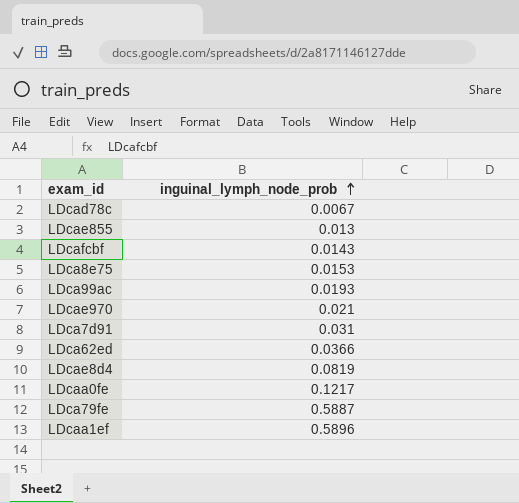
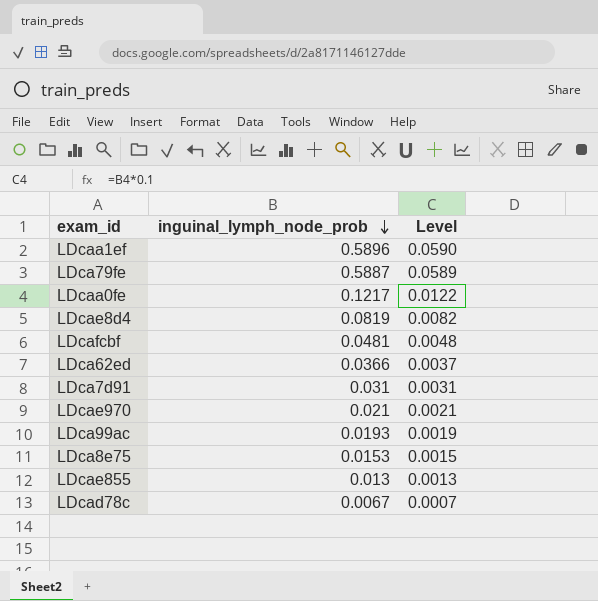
row order: inguinal_lymph_node_prob ascending -> inguinal_lymph_node_prob descending
column Level | formula: none -> [inguinal_lymph_node_prob] * 0.1
LDcafcbf | inguinal_lymph_node_prob: 0.0143 -> 0.0481

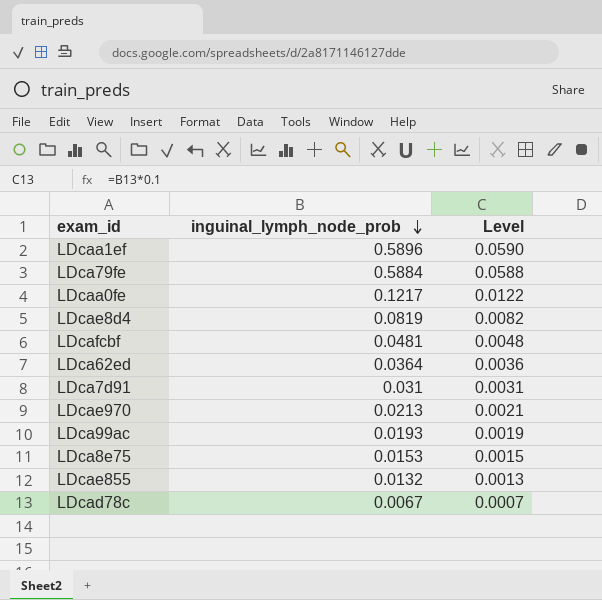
LDca79fe | inguinal_lymph_node_prob: 0.5887 -> 0.5884
LDca79fe | Level: 0.0589 -> 0.0588
LDca62ed | inguinal_lymph_node_prob: 0.0366 -> 0.0364
LDca62ed | Level: 0.0037 -> 0.0036
LDcae970 | inguinal_lymph_node_prob: 0.021 -> 0.0213
LDcae855 | inguinal_lymph_node_prob: 0.013 -> 0.0132

